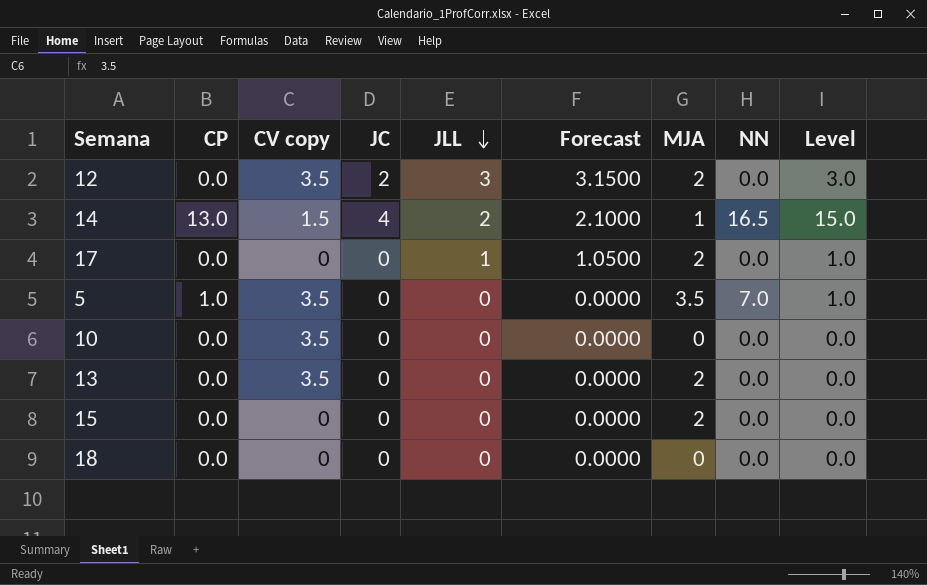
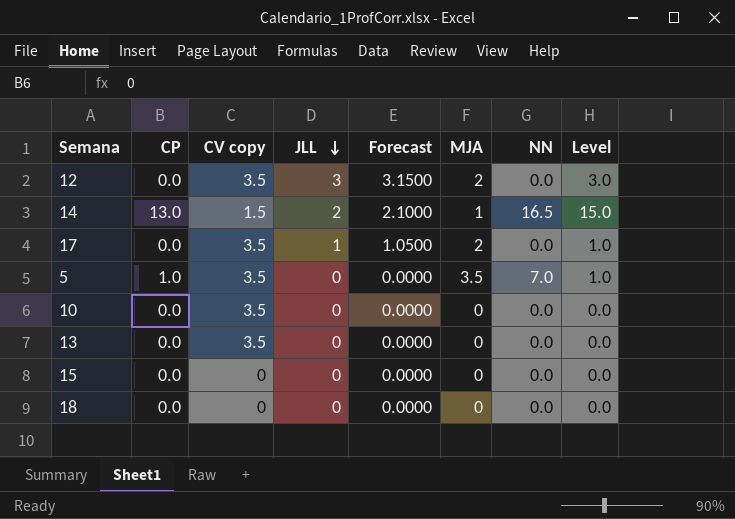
column JC | position: 4 -> none
17 | CV copy: 0 -> 3.5
13 | MJA: 2 -> 0
15 | MJA: 2 -> 0

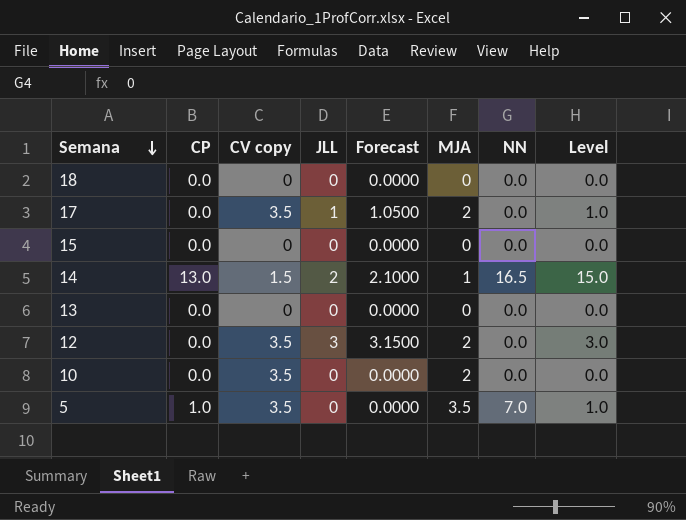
row order: JLL descending -> Semana descending
13 | CV copy: 3.5 -> 0
10 | MJA: 0 -> 2

